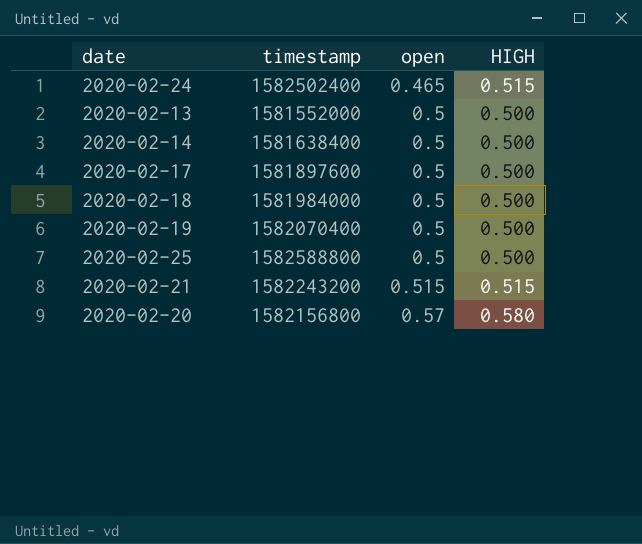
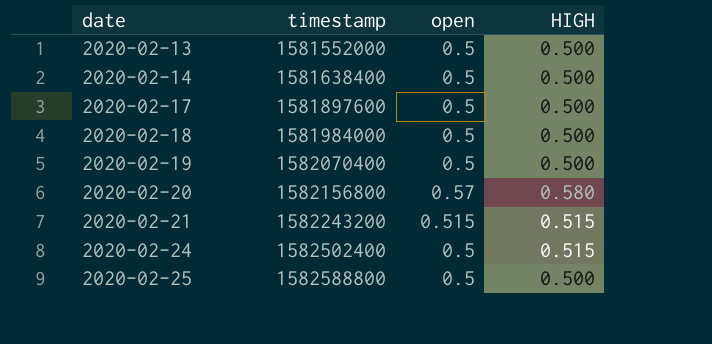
row order: open ascending -> date ascending
2020-02-24 | open: 0.465 -> 0.5

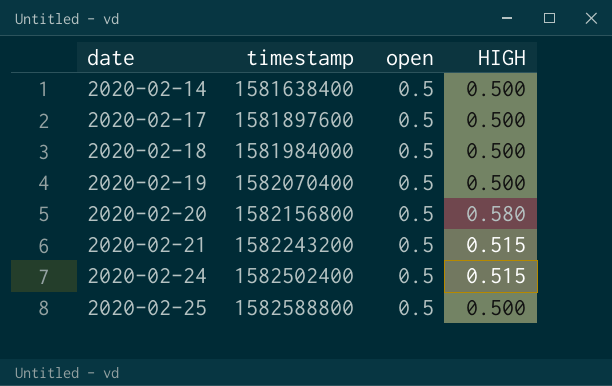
row 2020-02-13: 1581552000 | 0.5 | 0.500 -> none
2020-02-20 | open: 0.57 -> 0.5
2020-02-21 | open: 0.515 -> 0.5

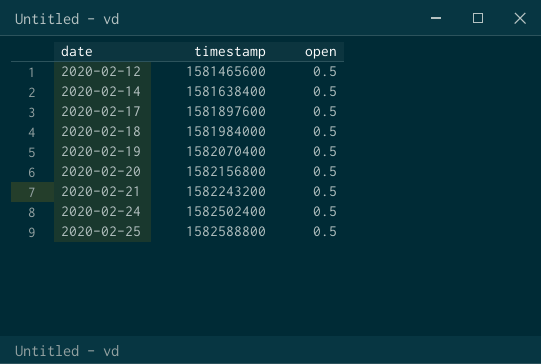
column HIGH | position: 4 -> none
row 2020-02-12: none -> 1581465600 | 0.5

